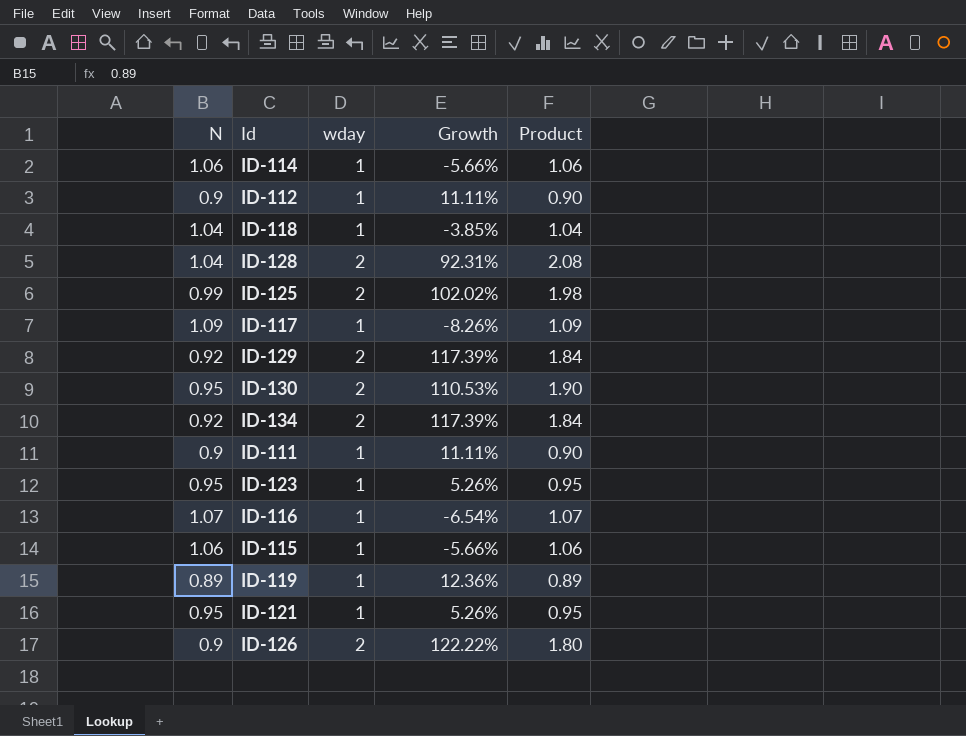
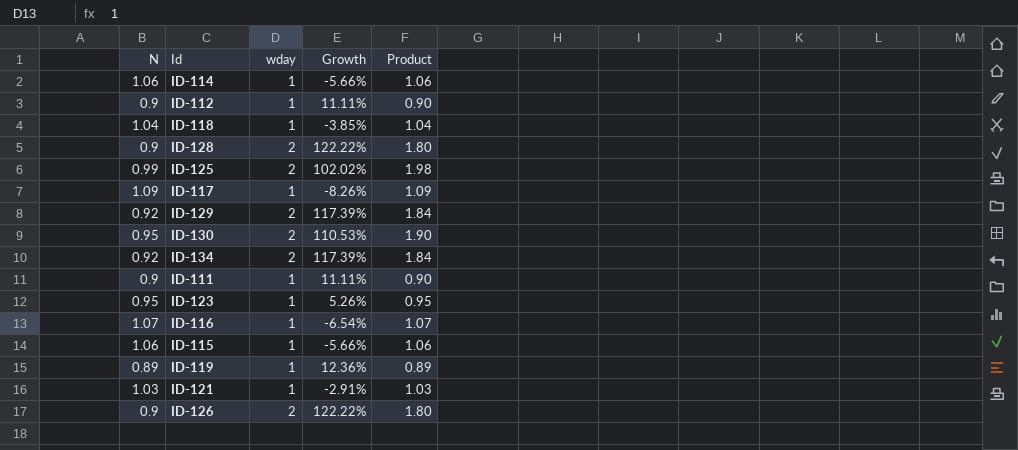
ID-128 | N: 1.04 -> 0.9
ID-128 | Growth: 92.31% -> 122.22%
ID-128 | Product: 2.08 -> 1.80
ID-121 | N: 0.95 -> 1.03
ID-121 | Growth: 5.26% -> -2.91%
ID-121 | Product: 0.95 -> 1.03

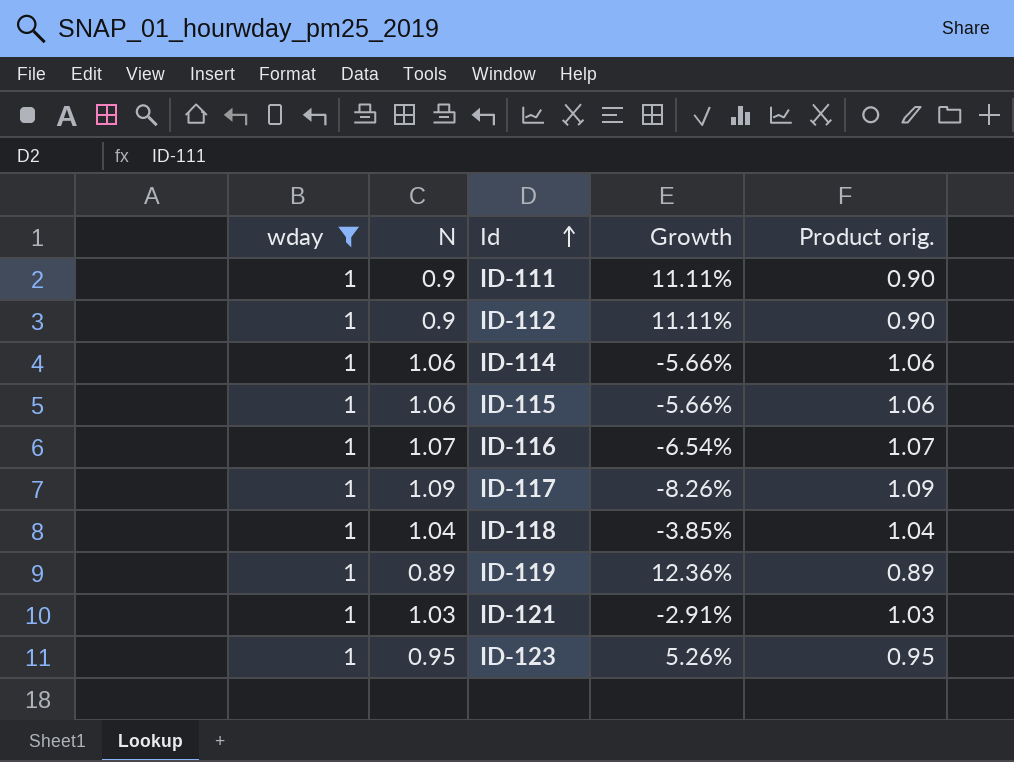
filter: none -> wday = 1
row order: none -> Id ascending
column wday | position: 3 -> 1
column name: Product -> Product orig.

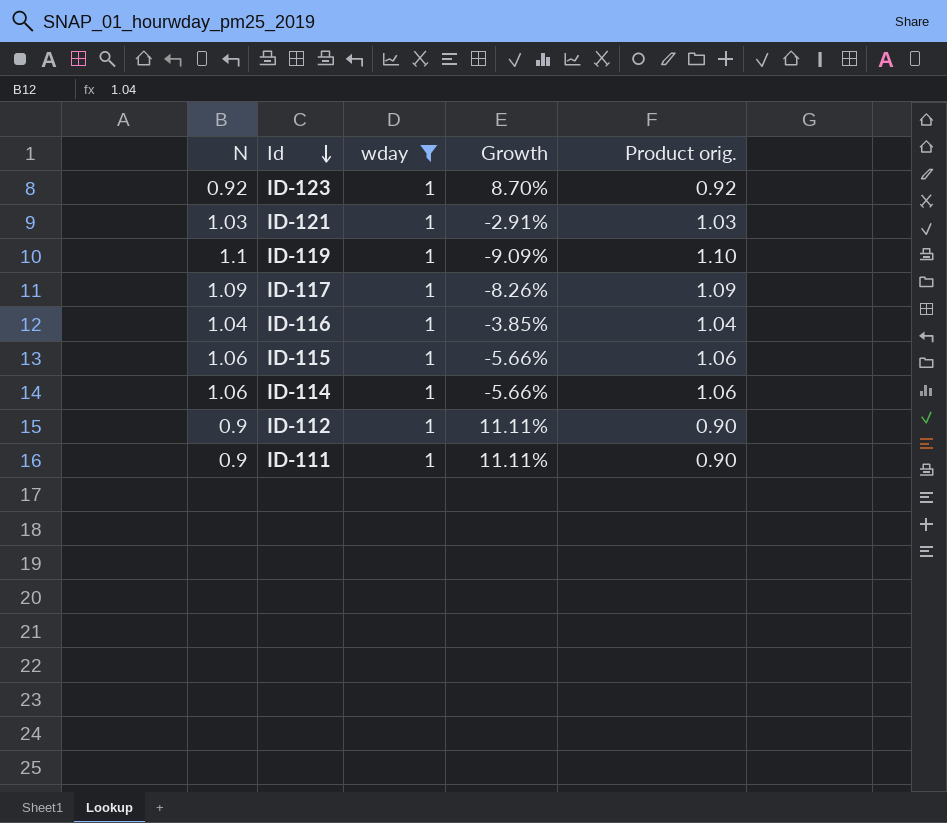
row order: Id ascending -> Id descending
column wday | position: 1 -> 3
row ID-118: 1 | 1.04 | -3.85% | 1.04 -> none
ID-123 | N: 0.95 -> 0.92
ID-123 | Growth: 5.26% -> 8.70%
ID-123 | Product orig.: 0.95 -> 0.92
ID-119 | N: 0.89 -> 1.1
ID-119 | Growth: 12.36% -> -9.09%
ID-119 | Product orig.: 0.89 -> 1.10
ID-116 | N: 1.07 -> 1.04
ID-116 | Growth: -6.54% -> -3.85%
ID-116 | Product orig.: 1.07 -> 1.04

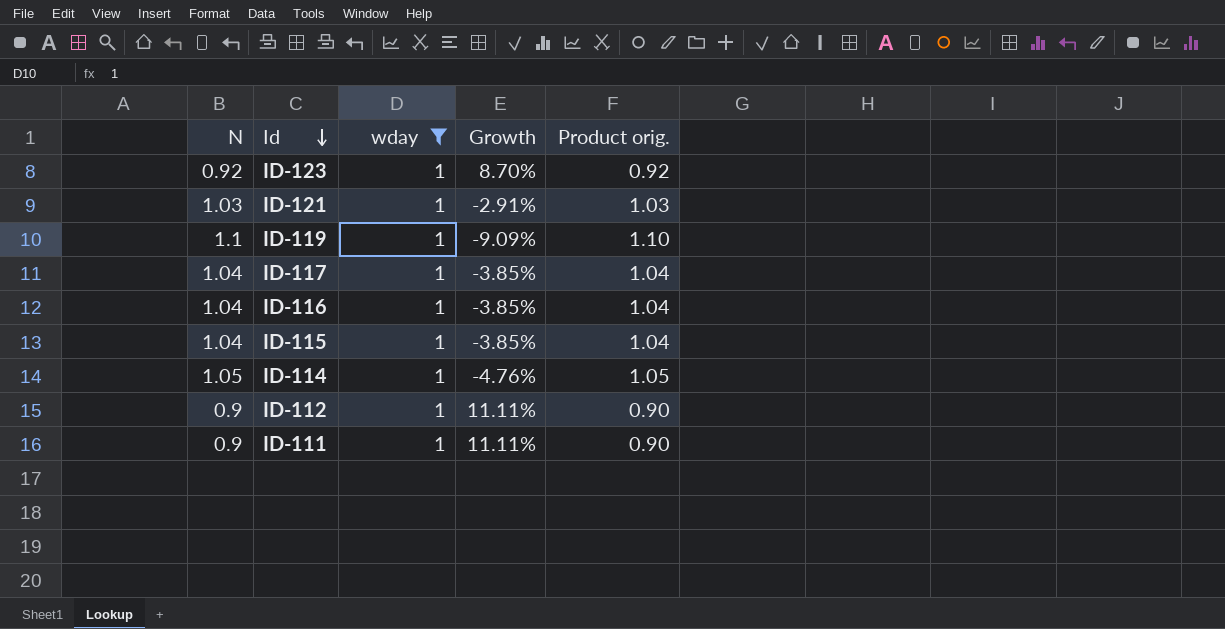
ID-117 | N: 1.09 -> 1.04
ID-117 | Growth: -8.26% -> -3.85%
ID-117 | Product orig.: 1.09 -> 1.04
ID-115 | N: 1.06 -> 1.04
ID-115 | Growth: -5.66% -> -3.85%
ID-115 | Product orig.: 1.06 -> 1.04
ID-114 | N: 1.06 -> 1.05
ID-114 | Growth: -5.66% -> -4.76%
ID-114 | Product orig.: 1.06 -> 1.05

